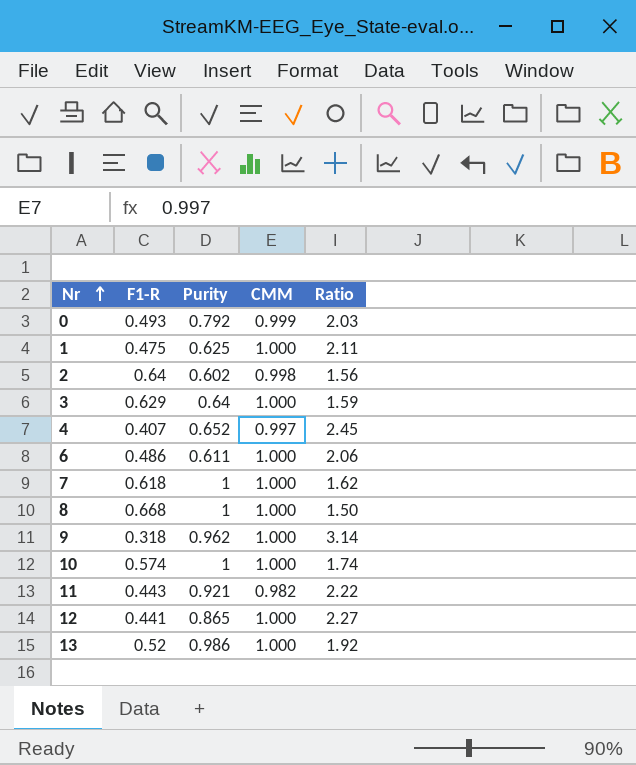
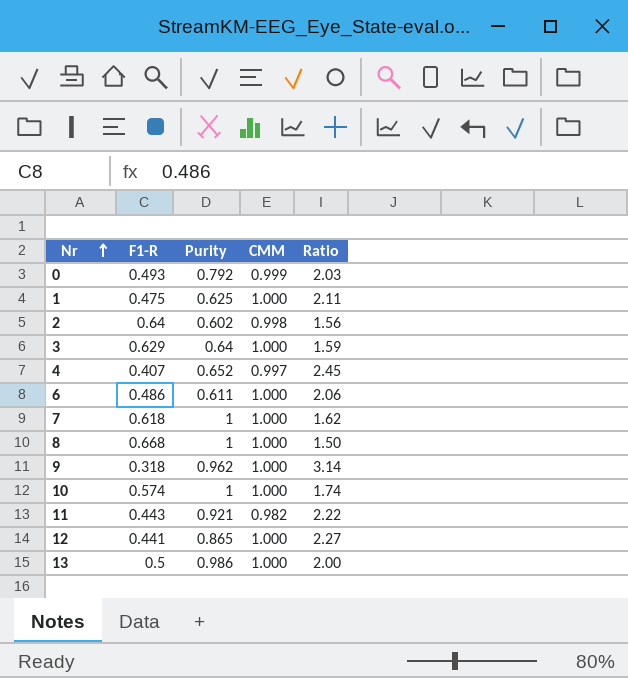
13 | F1-R: 0.52 -> 0.5
13 | Ratio: 1.92 -> 2.00

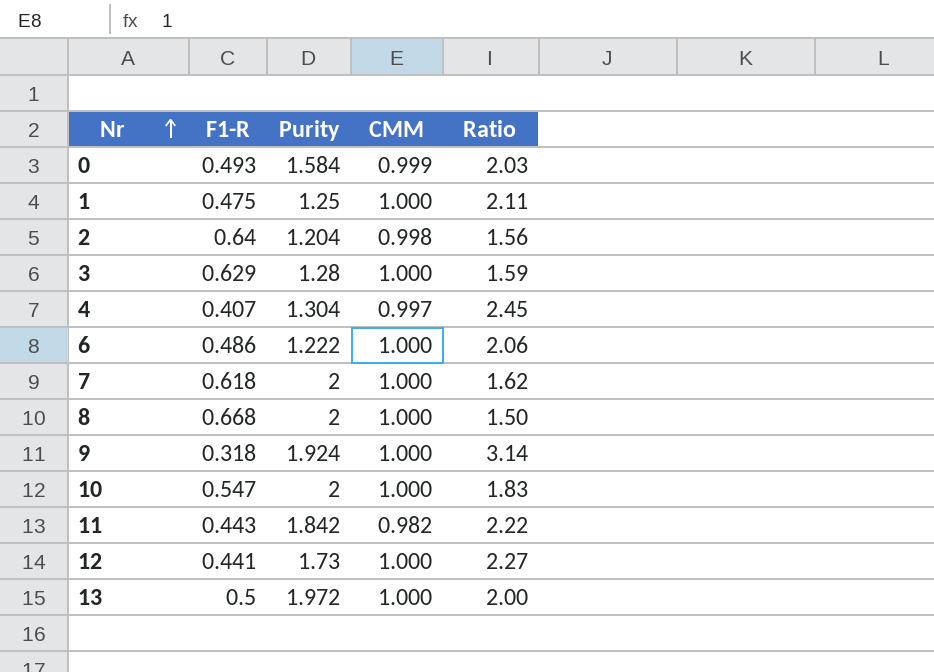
0 | Purity: 0.792 -> 1.584
1 | Purity: 0.625 -> 1.25
2 | Purity: 0.602 -> 1.204
3 | Purity: 0.64 -> 1.28
4 | Purity: 0.652 -> 1.304
6 | Purity: 0.611 -> 1.222
7 | Purity: 1 -> 2
8 | Purity: 1 -> 2
9 | Purity: 0.962 -> 1.924
10 | F1-R: 0.574 -> 0.547
10 | Purity: 1 -> 2
10 | Ratio: 1.74 -> 1.83
11 | Purity: 0.921 -> 1.842
12 | Purity: 0.865 -> 1.73
13 | Purity: 0.986 -> 1.972

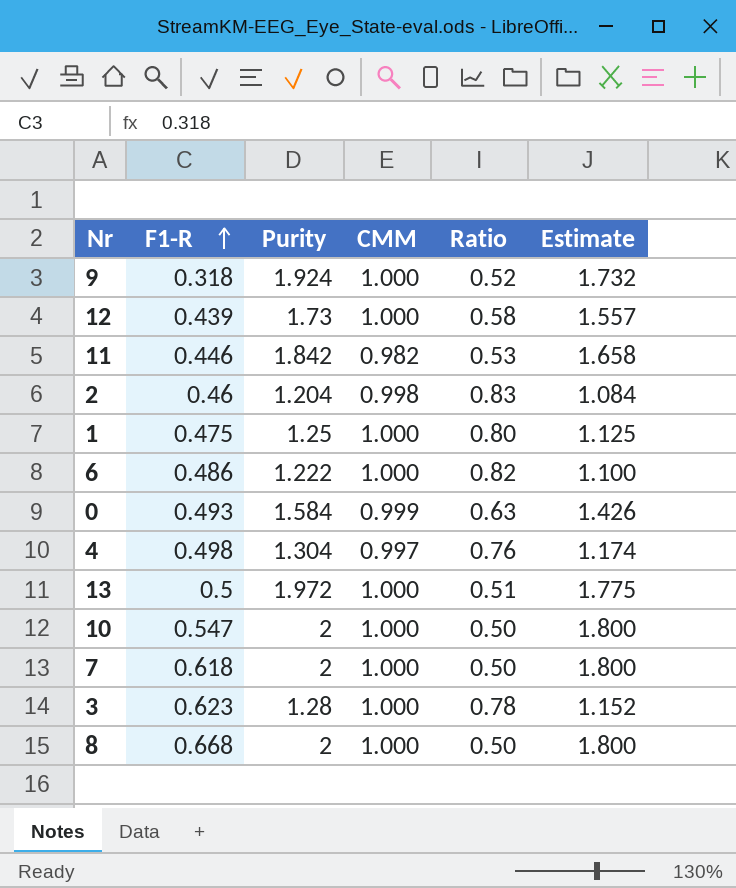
row order: Nr ascending -> F1-R ascending
column Ratio | formula: [CMM] / [F1-R] -> [CMM] / [Purity]
column Estimate | formula: none -> [Purity] * 0.9
12 | F1-R: 0.441 -> 0.439
11 | F1-R: 0.443 -> 0.446
2 | F1-R: 0.64 -> 0.46
4 | F1-R: 0.407 -> 0.498
3 | F1-R: 0.629 -> 0.623

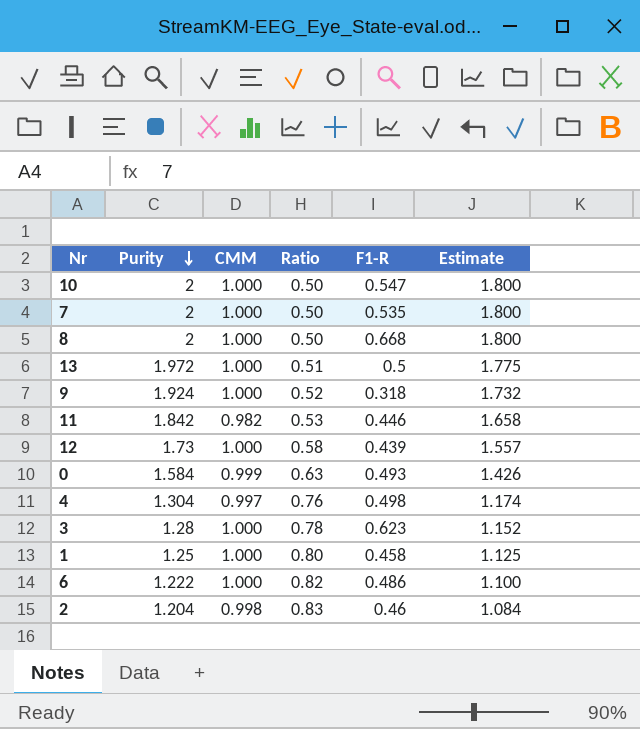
row order: F1-R ascending -> Purity descending
column F1-R | position: 2 -> 5
7 | F1-R: 0.618 -> 0.535
1 | F1-R: 0.475 -> 0.458

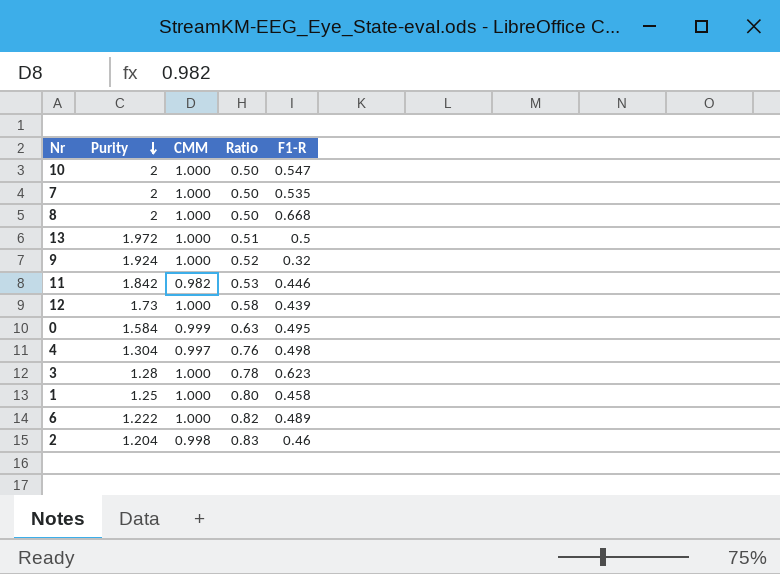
column Estimate | formula: [Purity] * 0.9 -> none
9 | F1-R: 0.318 -> 0.32
0 | F1-R: 0.493 -> 0.495
6 | F1-R: 0.486 -> 0.489

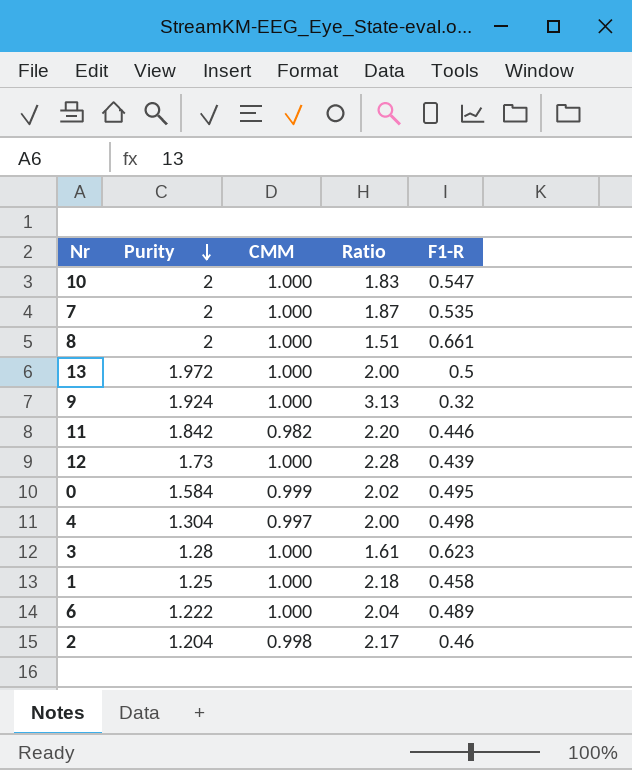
column Ratio | formula: [CMM] / [Purity] -> [CMM] / [F1-R]
8 | F1-R: 0.668 -> 0.661

